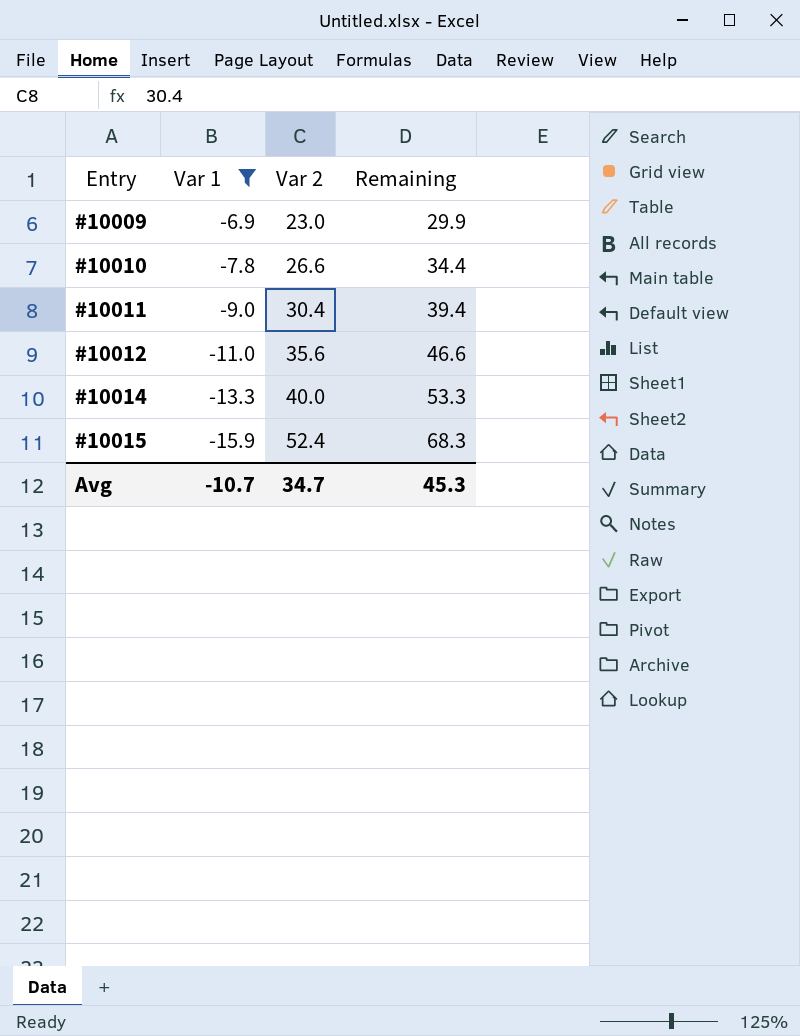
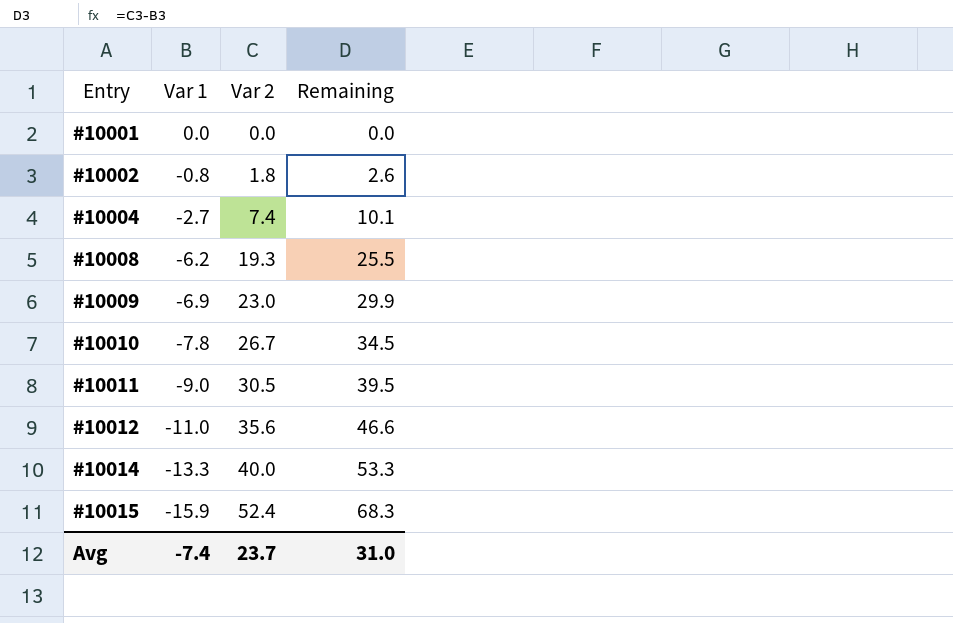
filter: Var 1 <= -6.9 -> none
#10010 | Var 2: 26.6 -> 26.7
#10010 | Remaining: 34.4 -> 34.5
#10011 | Var 2: 30.4 -> 30.5
#10011 | Remaining: 39.4 -> 39.5
Avg | Var 1: -10.7 -> -7.4
Avg | Var 2: 34.7 -> 23.7
Avg | Remaining: 45.3 -> 31.0

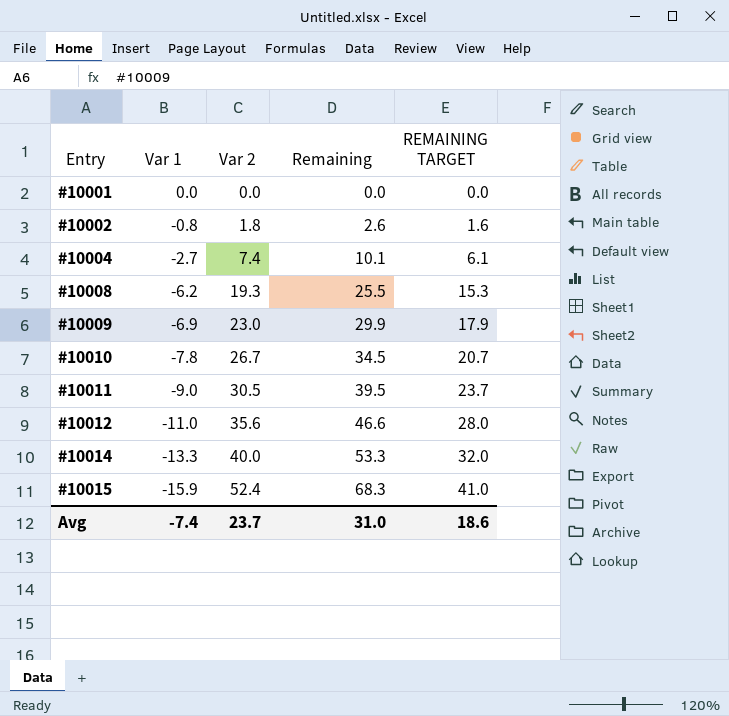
column REMAINING TARGET | formula: none -> [Remaining] * 0.6

